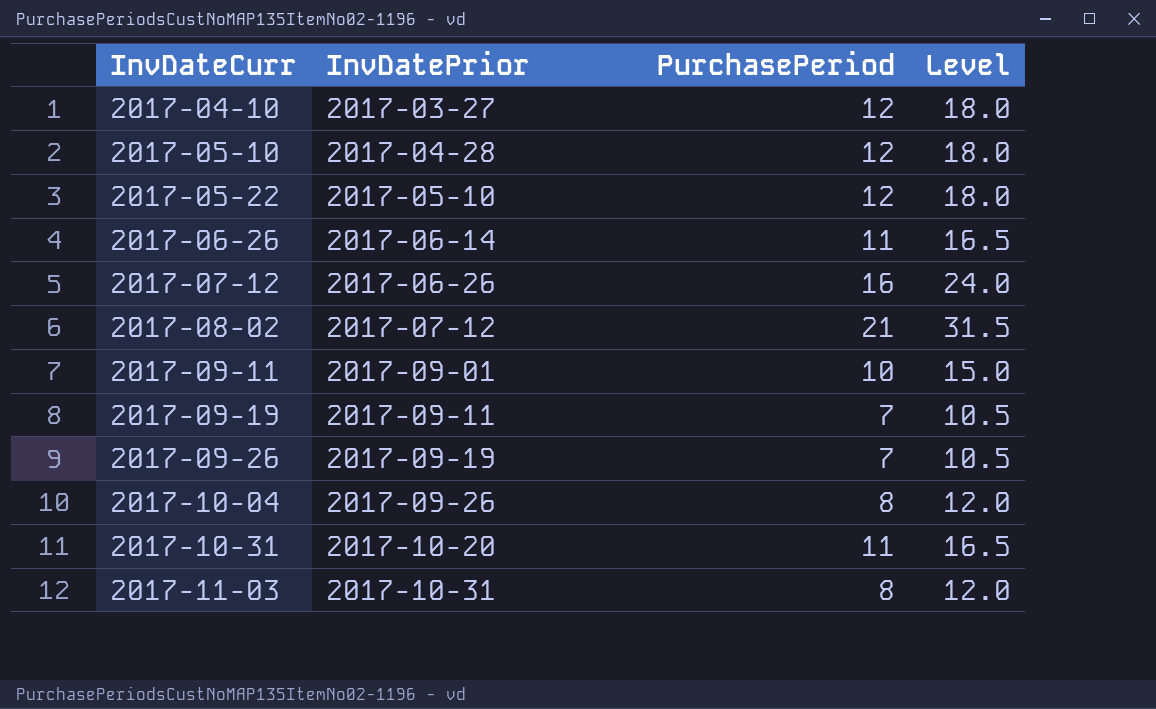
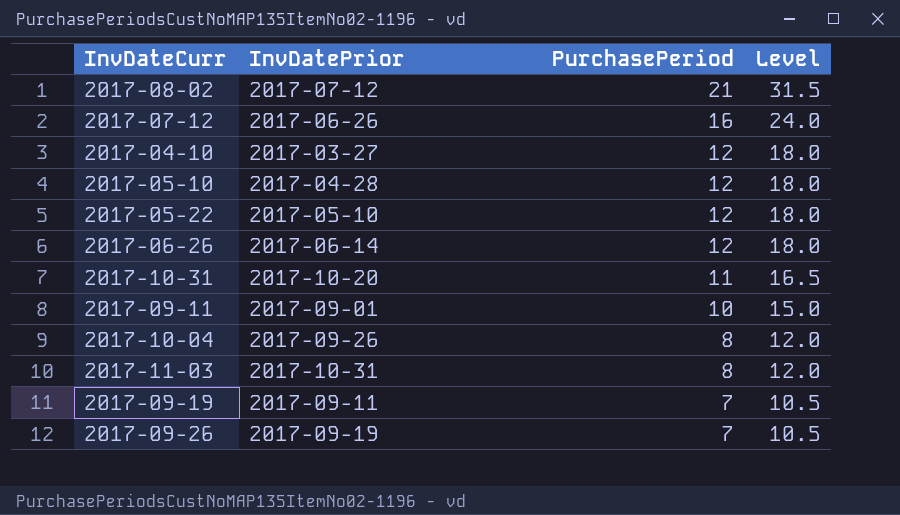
row order: InvDateCurr ascending -> PurchasePeriod descending
2017-06-26 | PurchasePeriod: 11 -> 12
2017-06-26 | Level: 16.5 -> 18.0

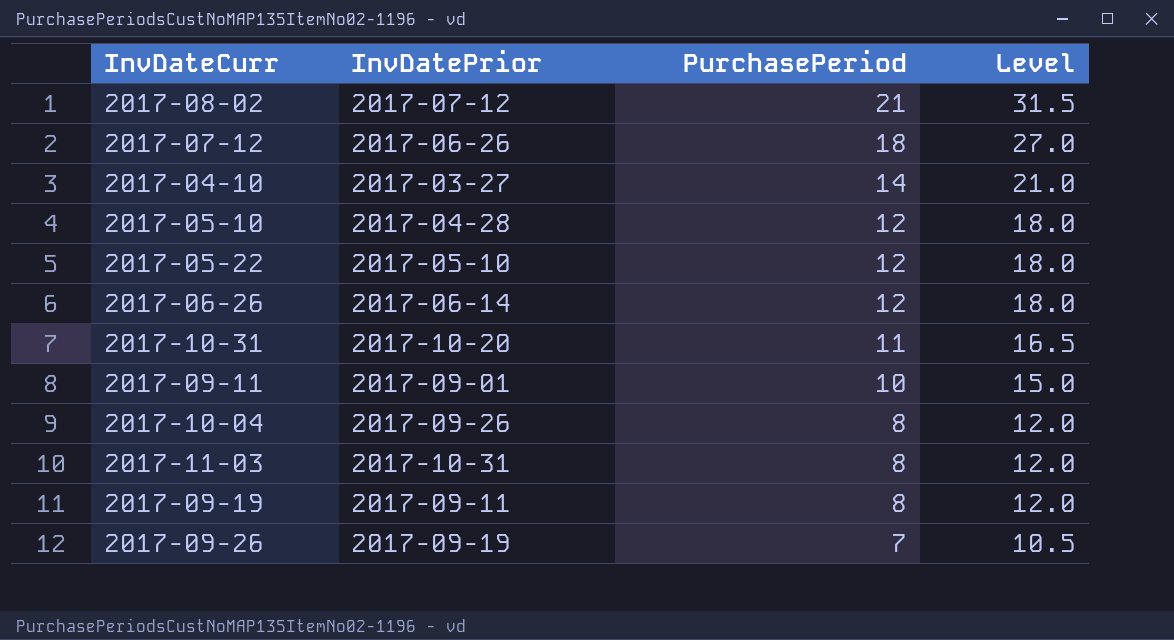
2017-07-12 | PurchasePeriod: 16 -> 18
2017-07-12 | Level: 24.0 -> 27.0
2017-04-10 | PurchasePeriod: 12 -> 14
2017-04-10 | Level: 18.0 -> 21.0
2017-09-19 | PurchasePeriod: 7 -> 8
2017-09-19 | Level: 10.5 -> 12.0

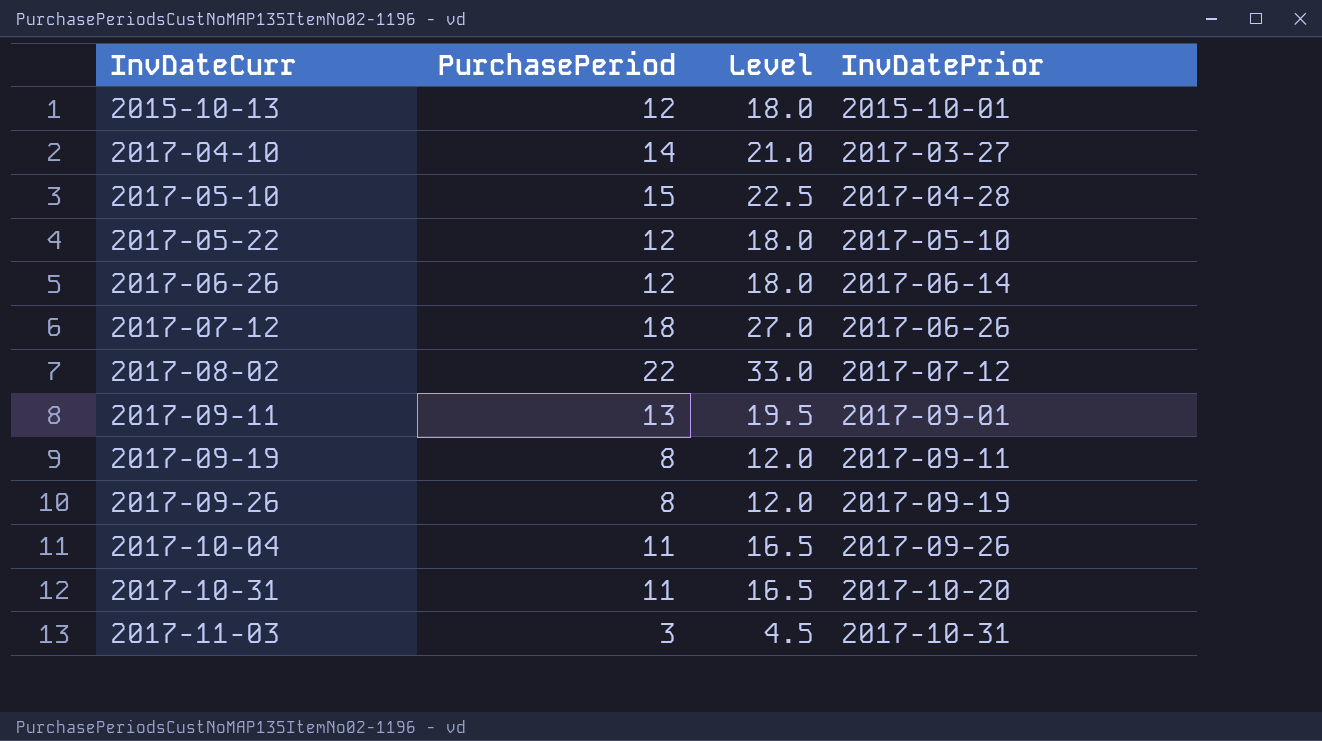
row order: PurchasePeriod descending -> InvDateCurr ascending
column InvDatePrior | position: 2 -> 4
row 2015-10-13: none -> 12 | 18.0 | 2015-10-01
2017-05-10 | PurchasePeriod: 12 -> 15
2017-05-10 | Level: 18.0 -> 22.5
2017-08-02 | PurchasePeriod: 21 -> 22
2017-08-02 | Level: 31.5 -> 33.0
2017-09-11 | PurchasePeriod: 10 -> 13
2017-09-11 | Level: 15.0 -> 19.5
2017-09-26 | PurchasePeriod: 7 -> 8
2017-09-26 | Level: 10.5 -> 12.0
2017-10-04 | PurchasePeriod: 8 -> 11
2017-10-04 | Level: 12.0 -> 16.5
2017-11-03 | PurchasePeriod: 8 -> 3
2017-11-03 | Level: 12.0 -> 4.5

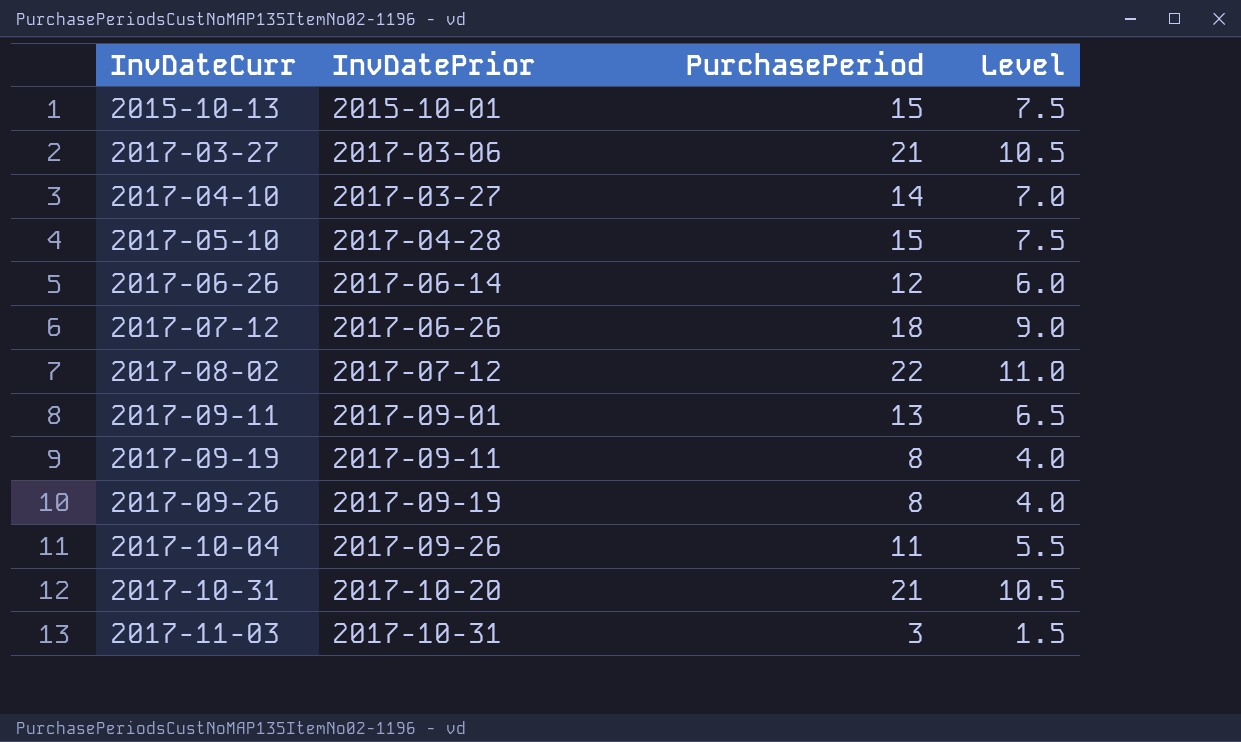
column InvDatePrior | position: 4 -> 2
column Level | formula: [PurchasePeriod] * 1.5 -> [PurchasePeriod] * 0.5
row 2017-05-22: 12 | 18.0 | 2017-05-10 -> none
2015-10-13 | PurchasePeriod: 12 -> 15
row 2017-03-27: none -> 2017-03-06 | 21 | 10.5
2017-10-31 | PurchasePeriod: 11 -> 21

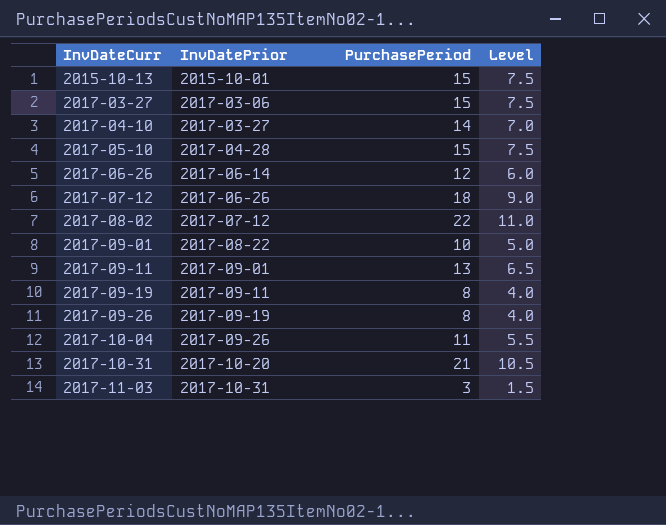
2017-03-27 | PurchasePeriod: 21 -> 15
2017-03-27 | Level: 10.5 -> 7.5
row 2017-09-01: none -> 2017-08-22 | 10 | 5.0

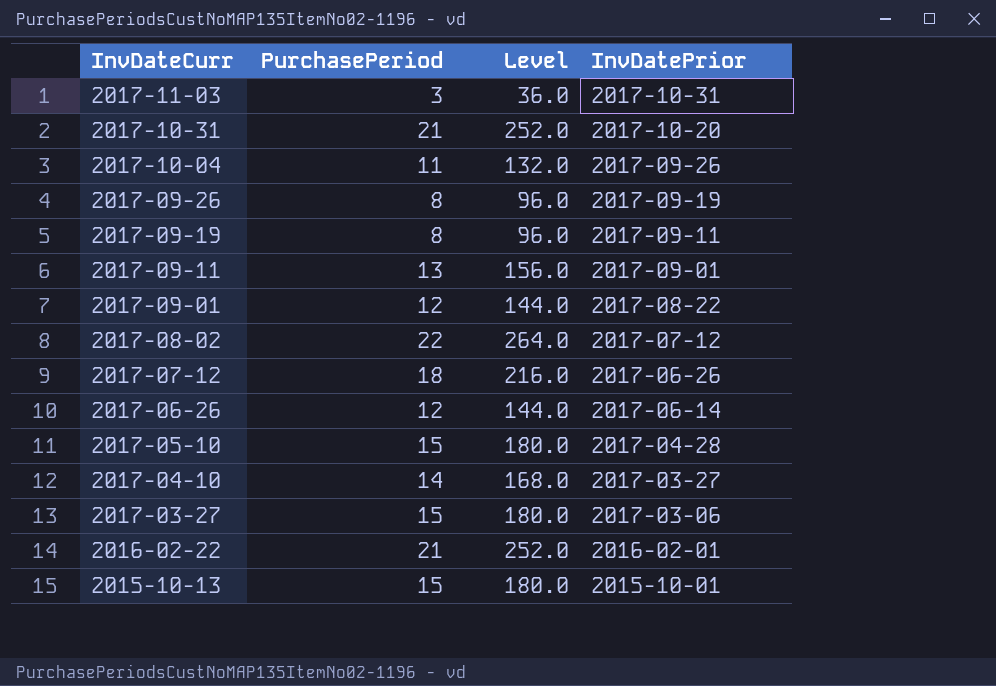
row order: InvDateCurr ascending -> InvDateCurr descending
column Level | formula: [PurchasePeriod] * 0.5 -> [PurchasePeriod] * 12
column InvDatePrior | position: 2 -> 4
2017-09-01 | PurchasePeriod: 10 -> 12
row 2016-02-22: none -> 21 | 252.0 | 2016-02-01

